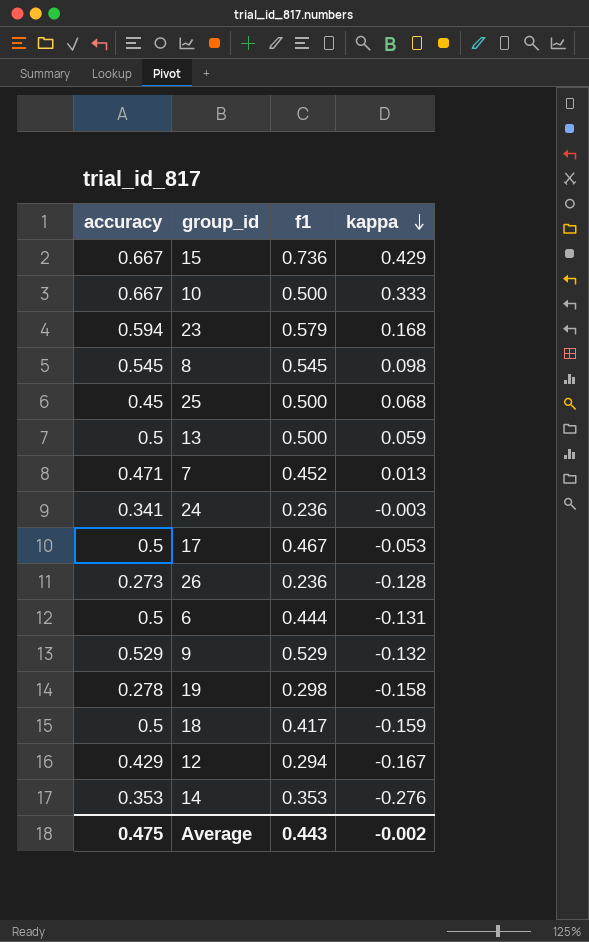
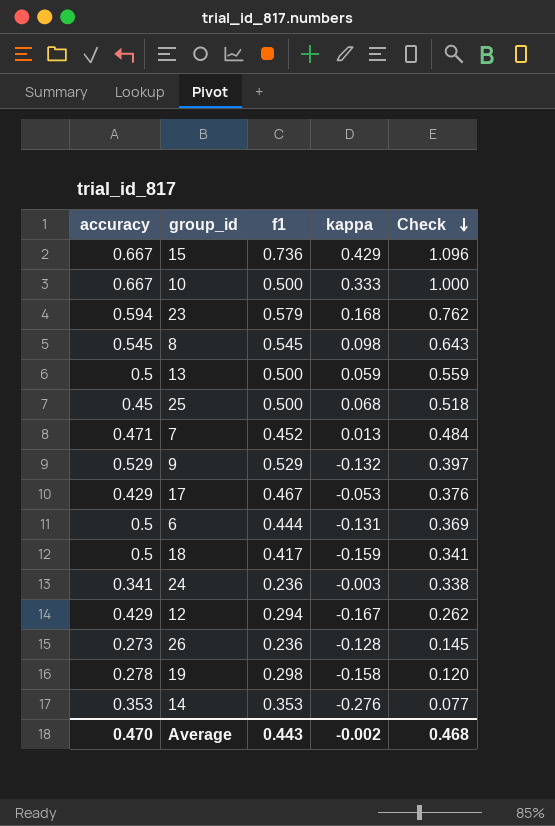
row order: kappa descending -> Check descending
column Check | formula: none -> [accuracy] + [kappa]
17 | accuracy: 0.5 -> 0.429
Average | accuracy: 0.475 -> 0.470

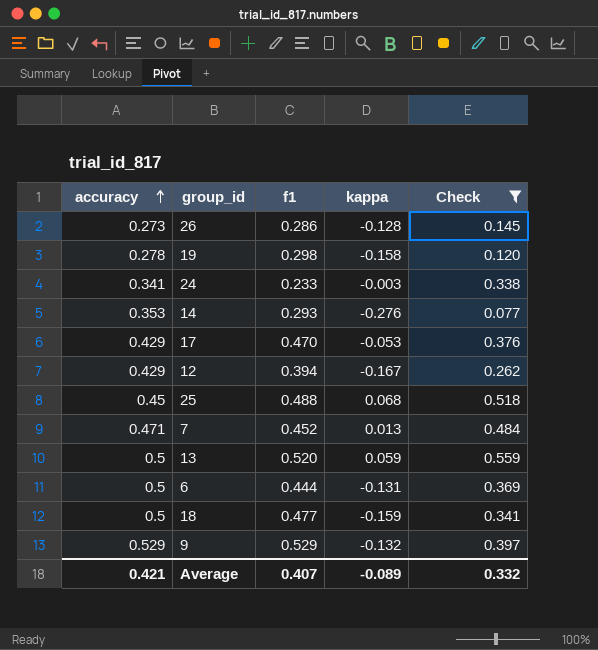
filter: none -> Check <= 0.559
row order: Check descending -> accuracy ascending
26 | f1: 0.236 -> 0.286
24 | f1: 0.236 -> 0.233
14 | f1: 0.353 -> 0.293
17 | f1: 0.467 -> 0.470
12 | f1: 0.294 -> 0.394
25 | f1: 0.500 -> 0.488
13 | f1: 0.500 -> 0.520
18 | f1: 0.417 -> 0.477
Average | accuracy: 0.470 -> 0.421
Average | f1: 0.443 -> 0.407
Average | kappa: -0.002 -> -0.089
Average | Check: 0.468 -> 0.332

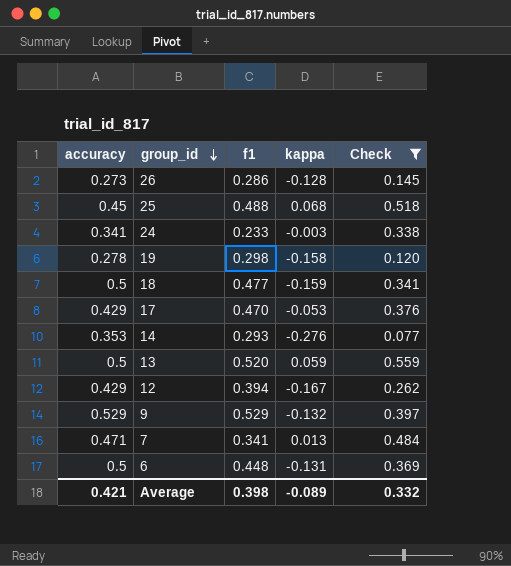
row order: accuracy ascending -> group_id descending
7 | f1: 0.452 -> 0.341
6 | f1: 0.444 -> 0.448
Average | f1: 0.407 -> 0.398

